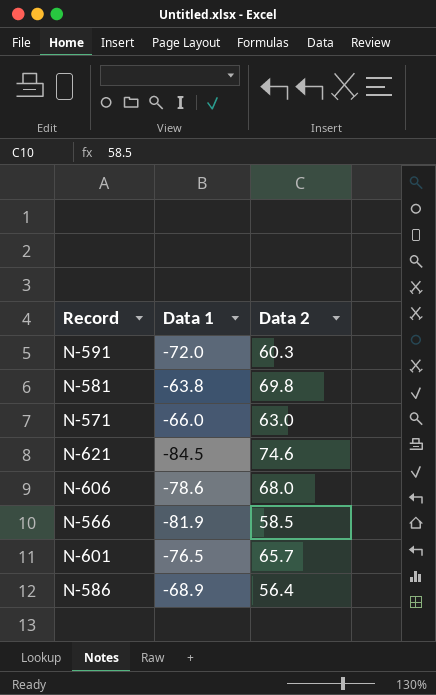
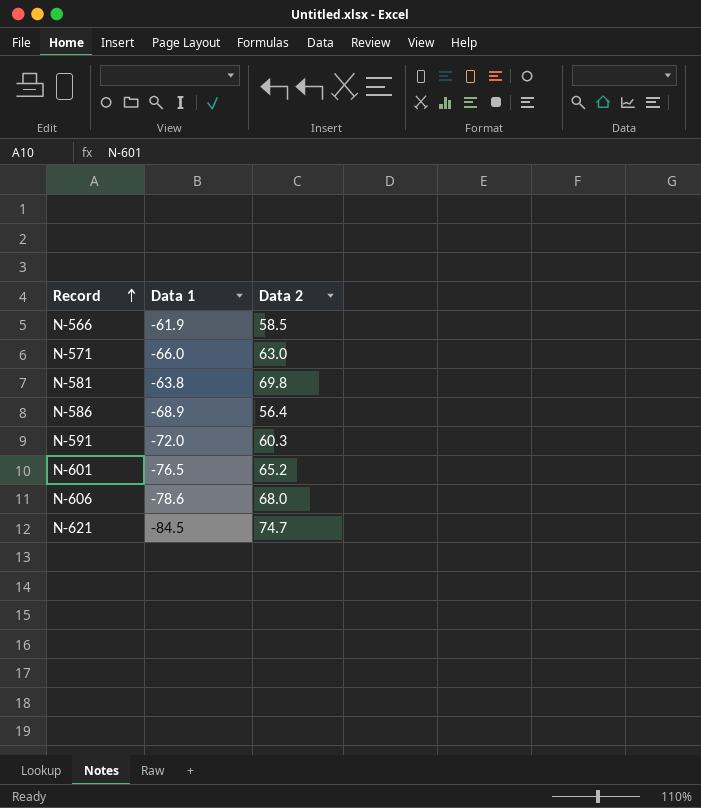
row order: none -> Record ascending
N-566 | Data 1: -81.9 -> -61.9
N-601 | Data 2: 65.7 -> 65.2
N-621 | Data 2: 74.6 -> 74.7

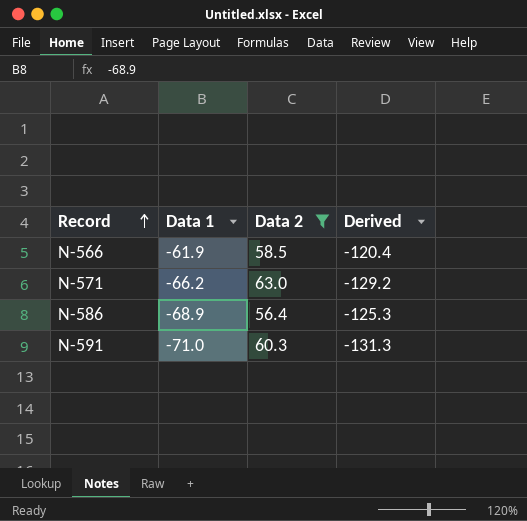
filter: none -> Data 2 <= 63.0
column Derived | formula: none -> [Data 1] - [Data 2]
N-571 | Data 1: -66.0 -> -66.2
N-591 | Data 1: -72.0 -> -71.0

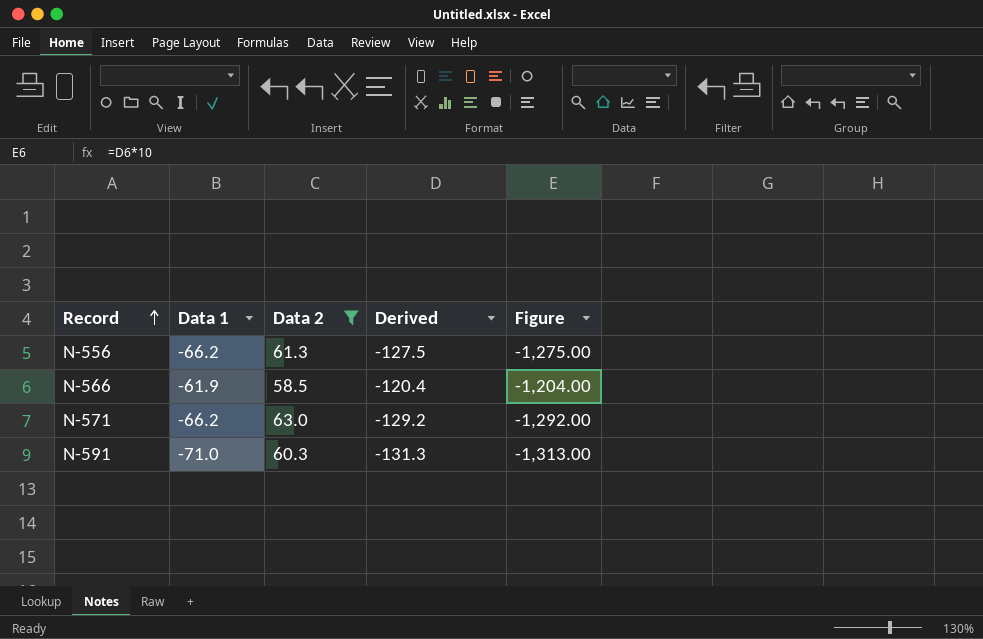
column Figure | formula: none -> [Derived] * 10
row N-586: -68.9 | 56.4 | -125.3 -> none
row N-556: none -> -66.2 | 61.3 | -127.5 | -1,275.00

